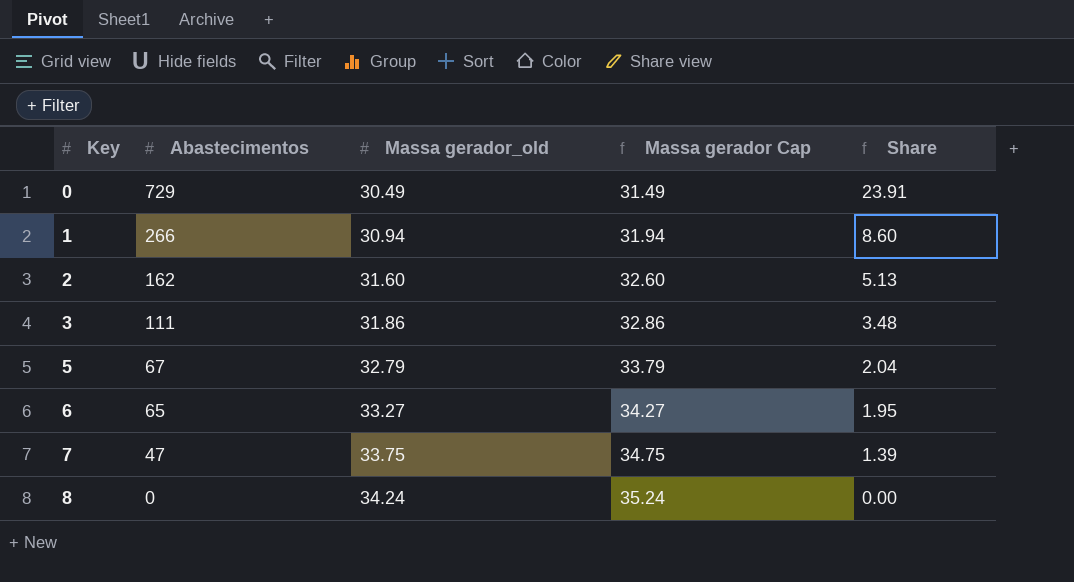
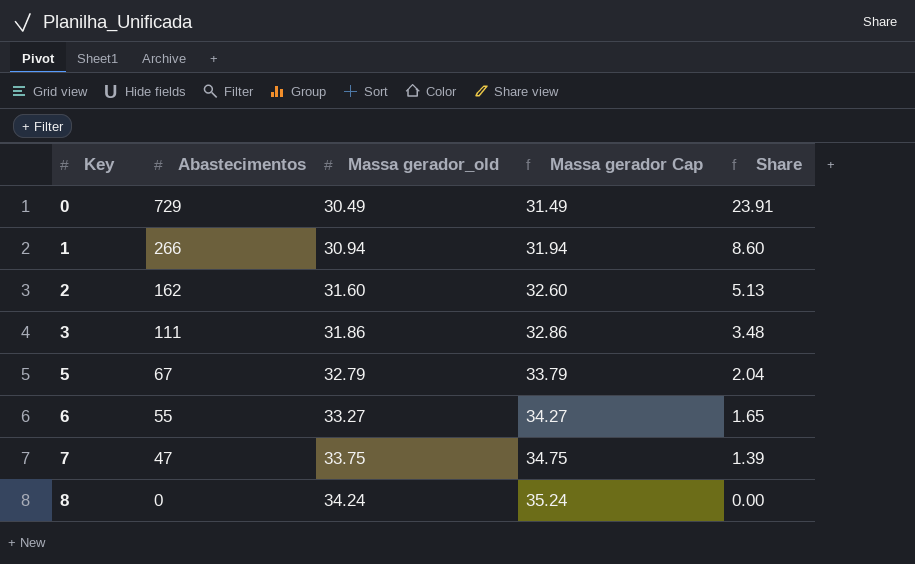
6 | Abastecimentos: 65 -> 55
6 | Share: 1.95 -> 1.65

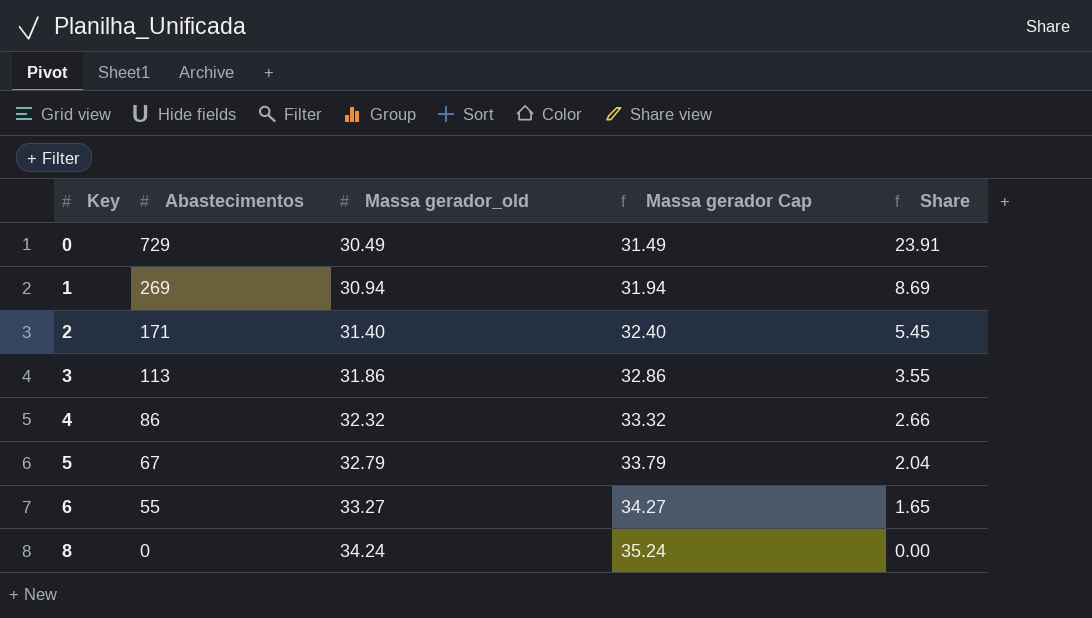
row 7: 47 | 33.75 | 34.75 | 1.39 -> none
1 | Abastecimentos: 266 -> 269
1 | Share: 8.60 -> 8.69
2 | Abastecimentos: 162 -> 171
2 | Massa gerador_old: 31.60 -> 31.40
2 | Massa gerador Cap: 32.60 -> 32.40
2 | Share: 5.13 -> 5.45
3 | Abastecimentos: 111 -> 113
3 | Share: 3.48 -> 3.55
row 4: none -> 86 | 32.32 | 33.32 | 2.66

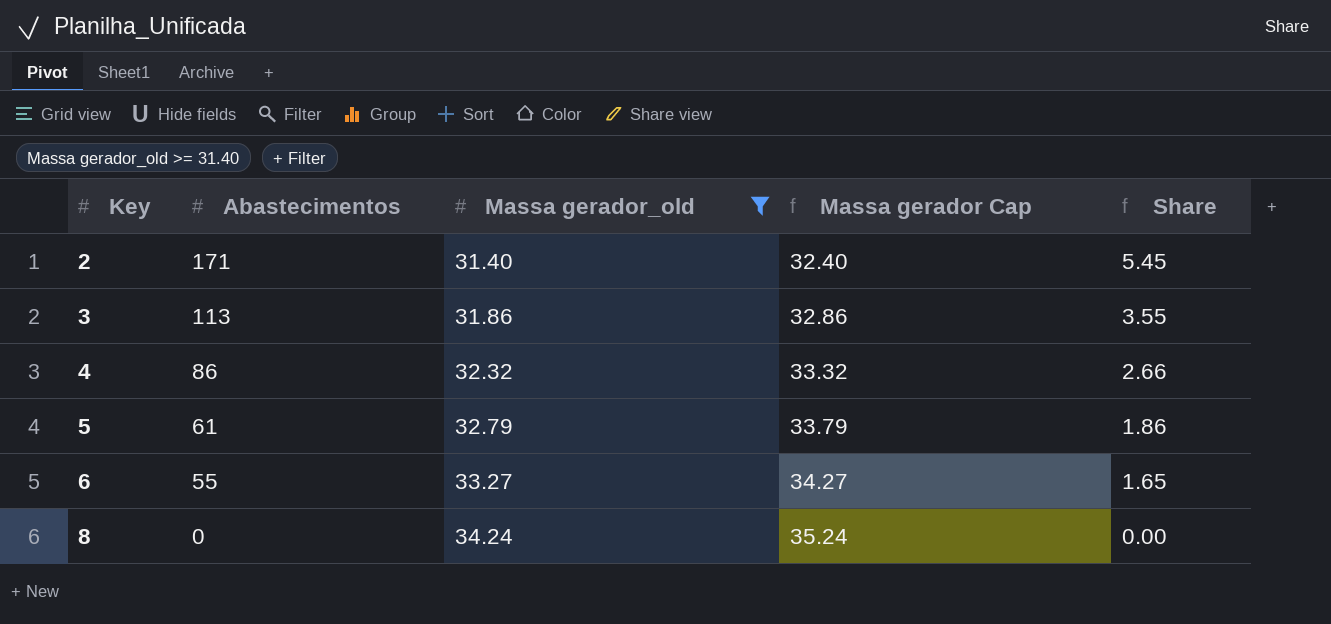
filter: none -> Massa gerador_old >= 31.40
5 | Abastecimentos: 67 -> 61
5 | Share: 2.04 -> 1.86

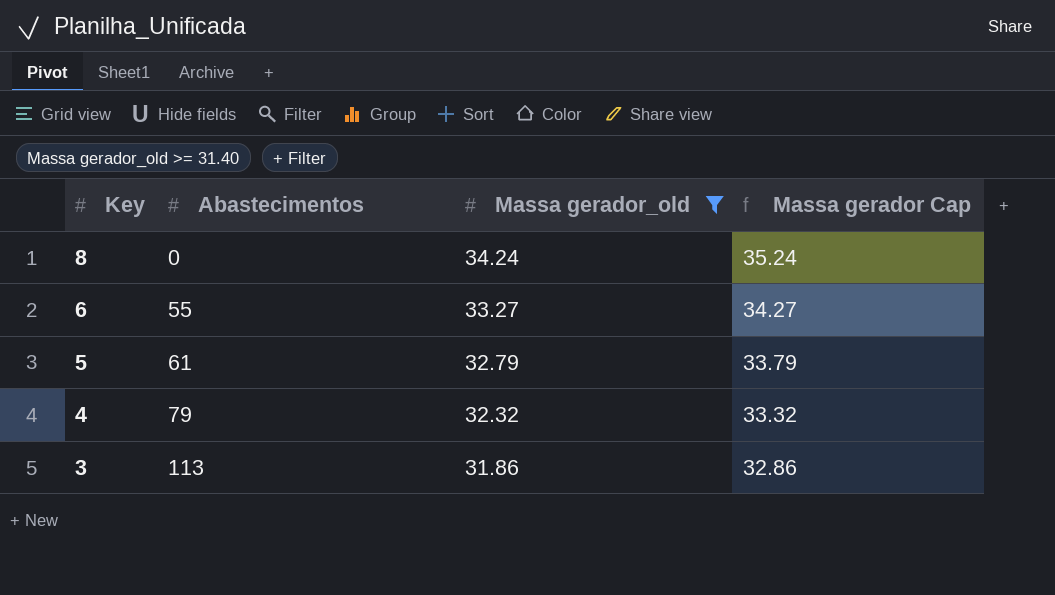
row order: Key ascending -> Key descending
column Share | formula: [Abastecimentos] / [Massa gerador_old] -> none
row 2: 171 | 31.40 | 32.40 | 5.45 -> none
4 | Abastecimentos: 86 -> 79

